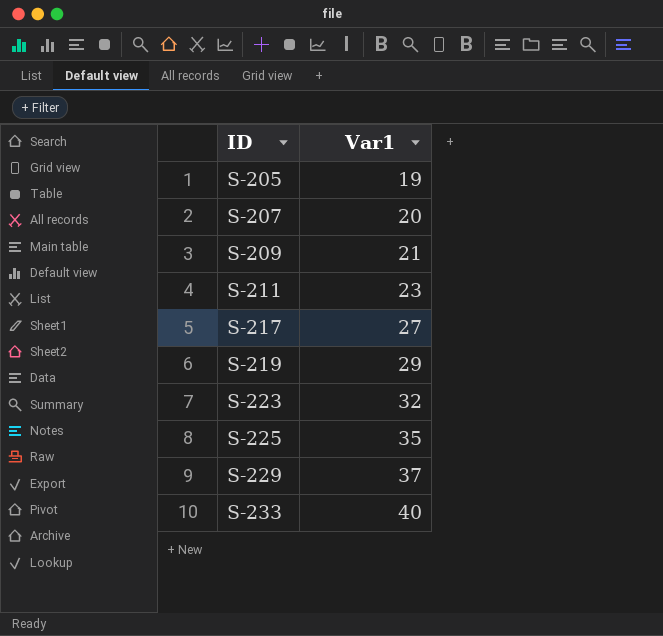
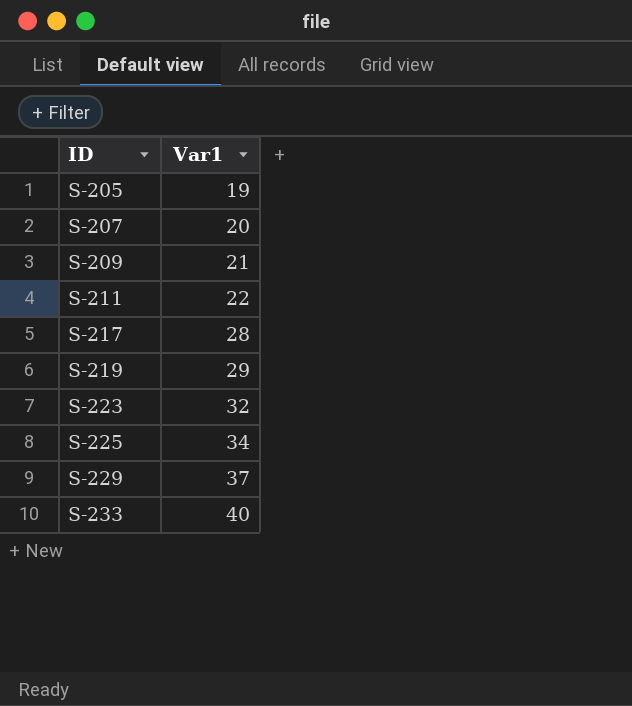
S-211 | Var1: 23 -> 22
S-217 | Var1: 27 -> 28
S-225 | Var1: 35 -> 34

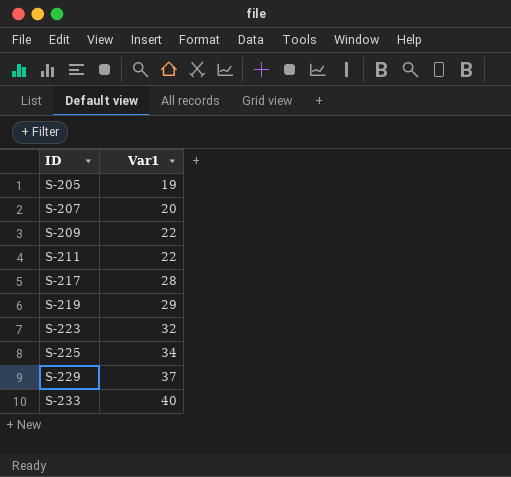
S-209 | Var1: 21 -> 22

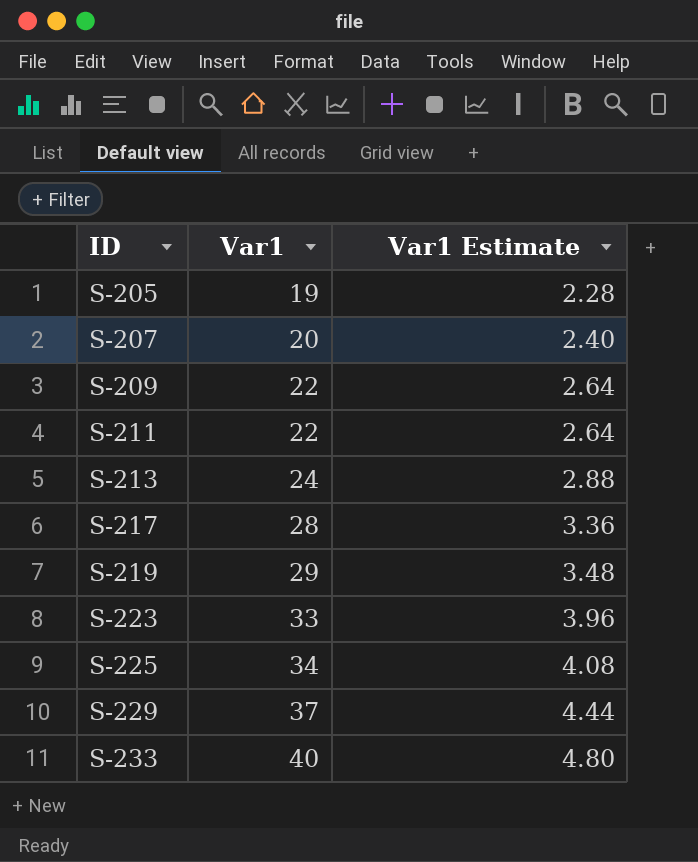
column Var1 Estimate | formula: none -> [Var1] * 0.12
row S-213: none -> 24 | 2.88
S-223 | Var1: 32 -> 33

